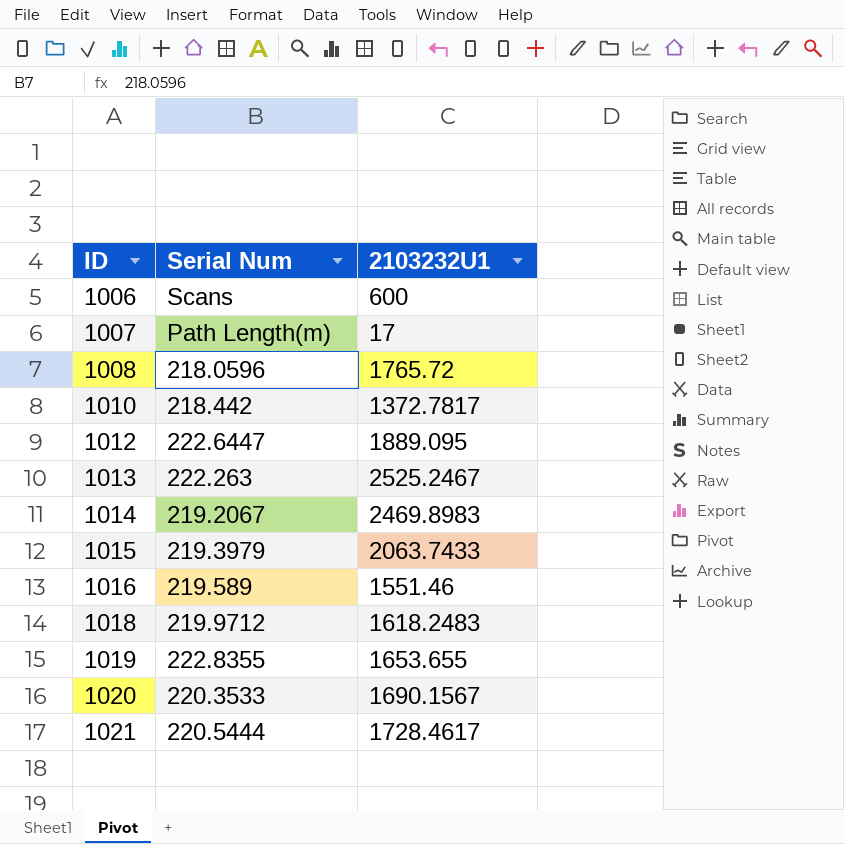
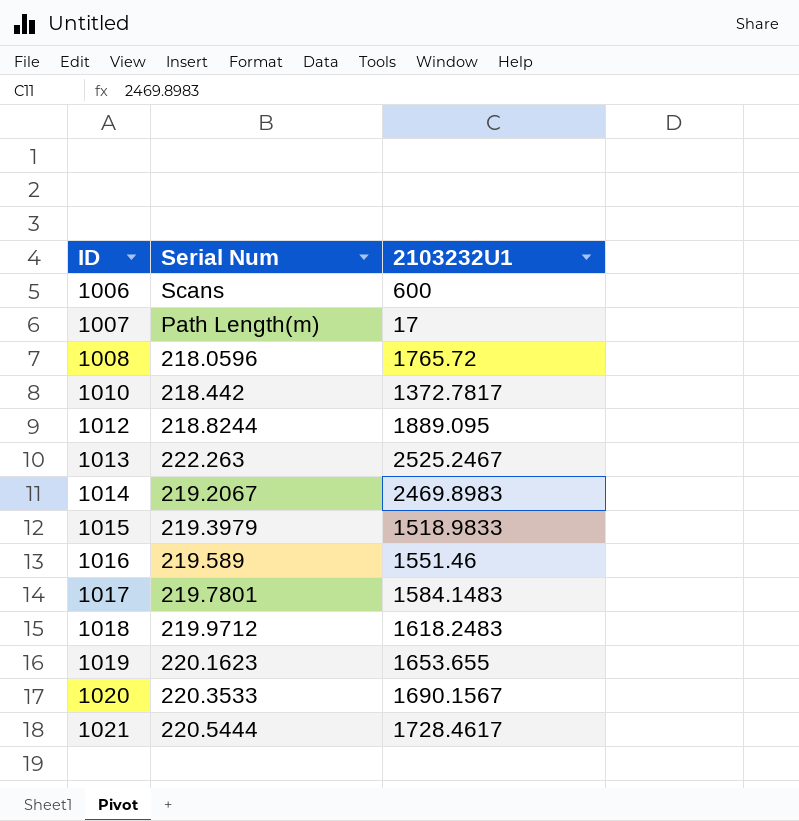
1012 | Serial Num: 222.6447 -> 218.8244
1015 | 2103232U1: 2063.7433 -> 1518.9833
row 1017: none -> 219.7801 | 1584.1483
1019 | Serial Num: 222.8355 -> 220.1623

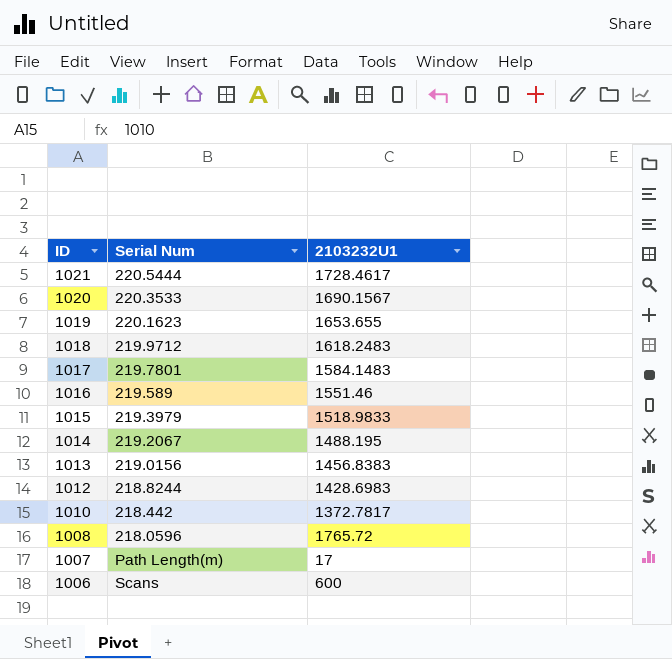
row order: ID ascending -> ID descending
1014 | 2103232U1: 2469.8983 -> 1488.195
1013 | Serial Num: 222.263 -> 219.0156
1013 | 2103232U1: 2525.2467 -> 1456.8383
1012 | 2103232U1: 1889.095 -> 1428.6983

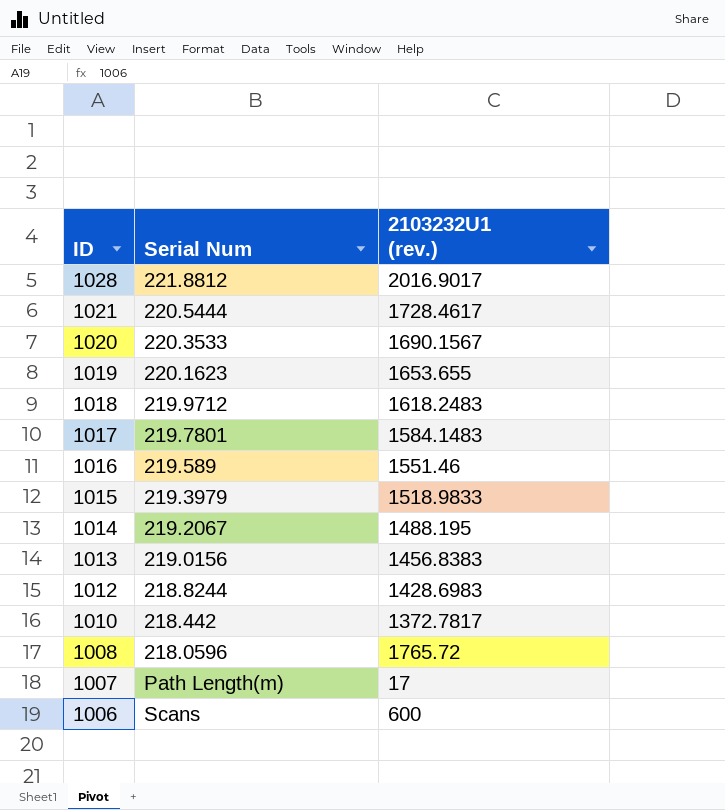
column name: 2103232U1 -> 2103232U1 (rev.)
row 1028: none -> 221.8812 | 2016.9017

